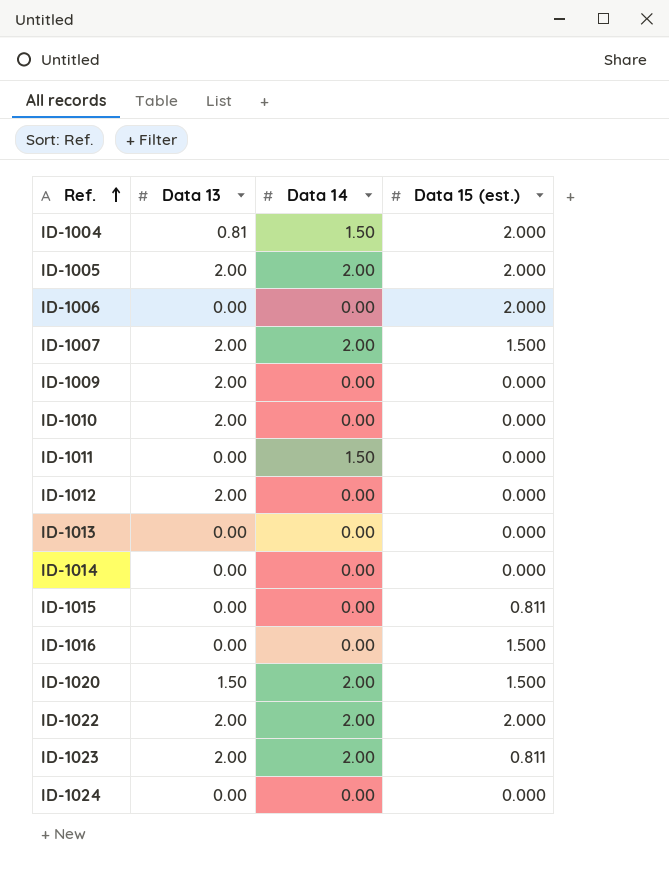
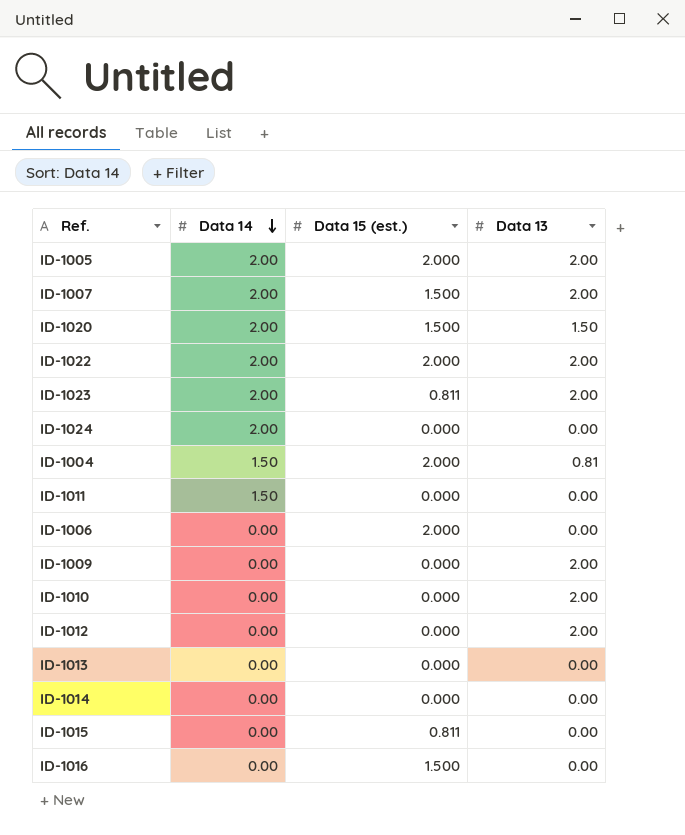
row order: Ref. ascending -> Data 14 descending
column Data 13 | position: 2 -> 4
ID-1024 | Data 14: 0.00 -> 2.00

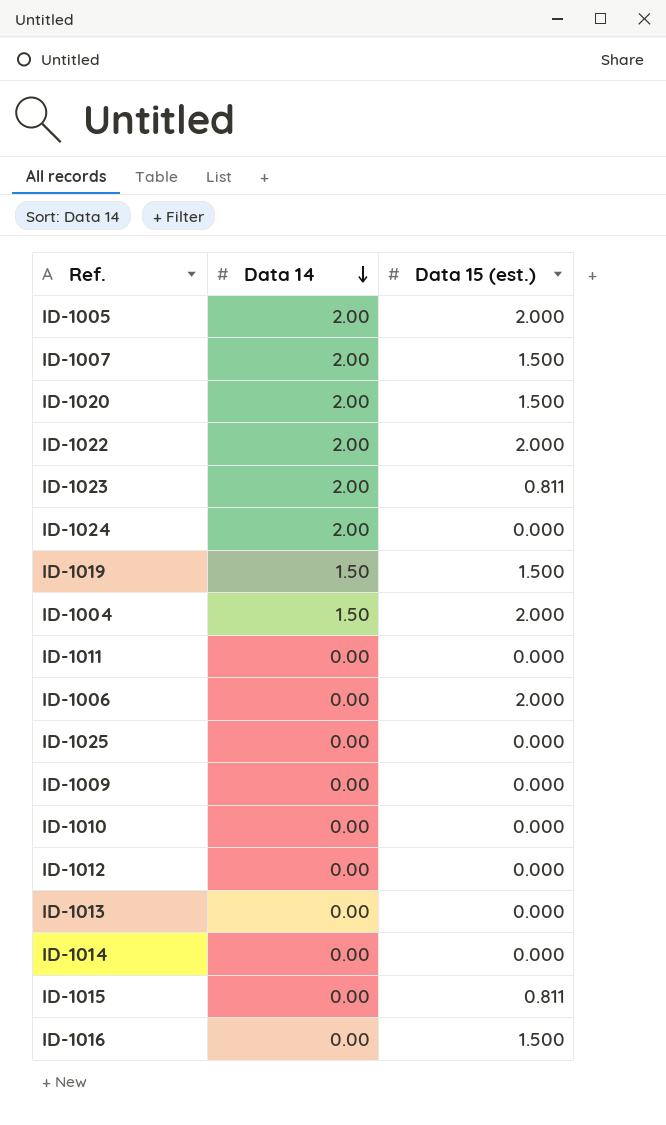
column Data 13 | position: 4 -> none
row ID-1019: none -> 1.50 | 1.500
ID-1011 | Data 14: 1.50 -> 0.00
row ID-1025: none -> 0.00 | 0.000

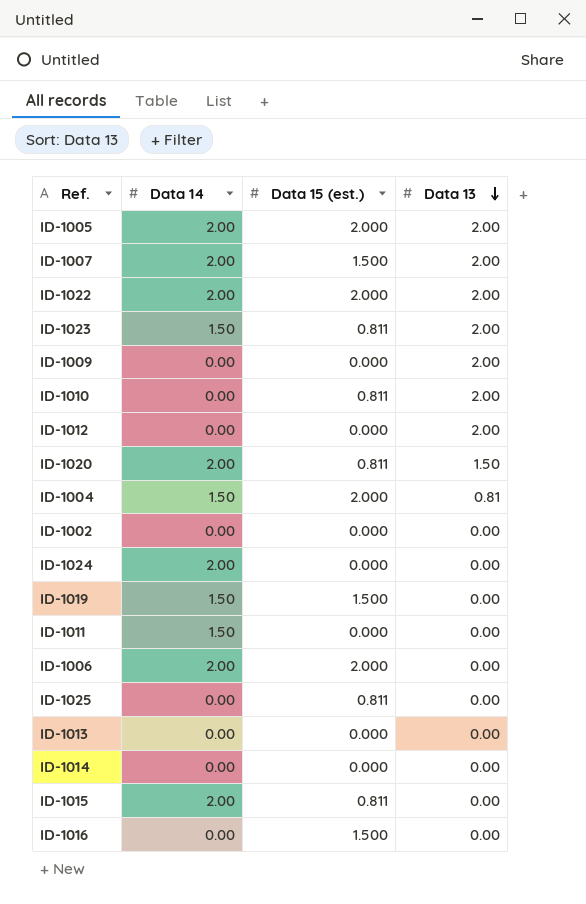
row order: Data 14 descending -> Data 13 descending
column Data 13 | position: none -> 4
ID-1023 | Data 14: 2.00 -> 1.50
ID-1010 | Data 15 (est.): 0.000 -> 0.811
ID-1020 | Data 15 (est.): 1.500 -> 0.811
row ID-1002: none -> 0.00 | 0.000 | 0.00
ID-1011 | Data 14: 0.00 -> 1.50
ID-1006 | Data 14: 0.00 -> 2.00
ID-1025 | Data 15 (est.): 0.000 -> 0.811
ID-1015 | Data 14: 0.00 -> 2.00

